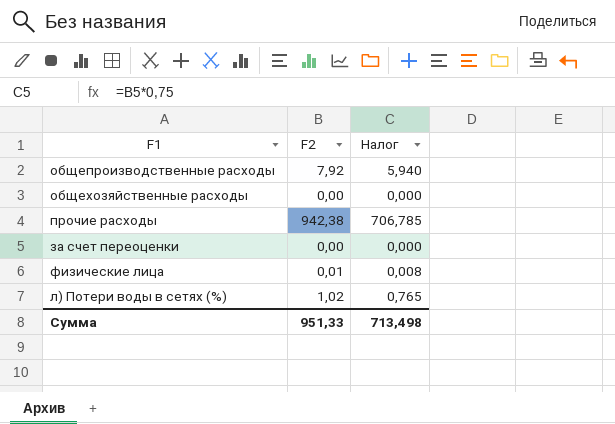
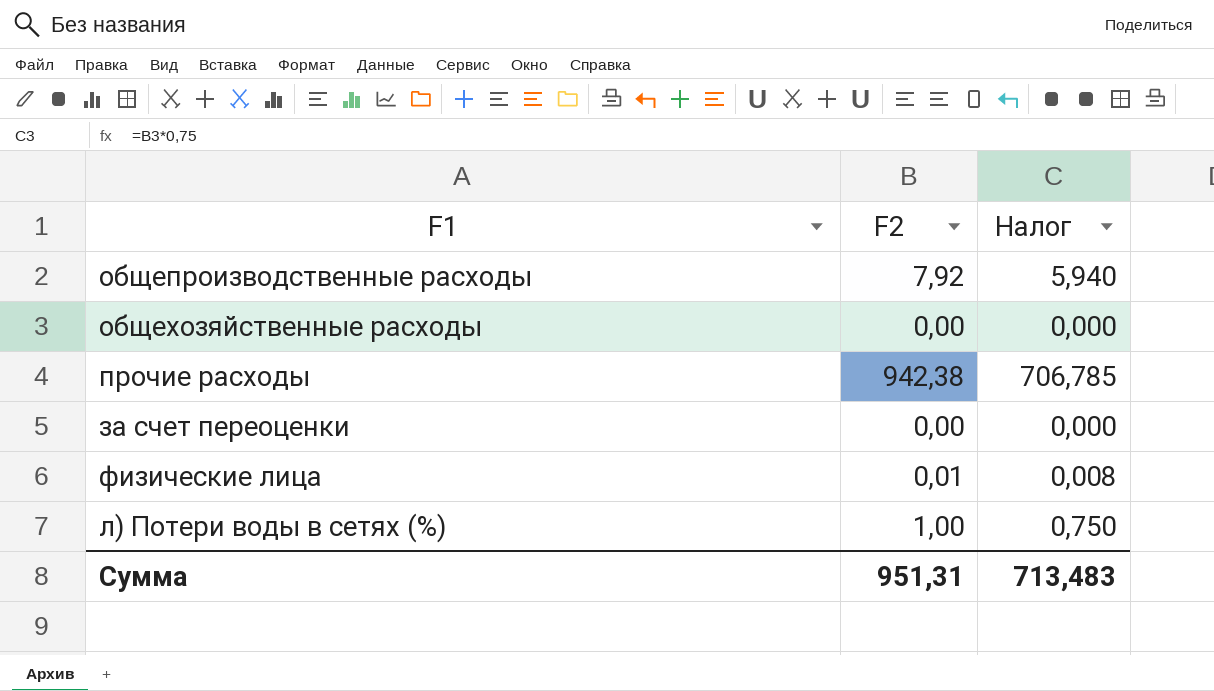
л) Потери воды в сетях (%) | F2: 1,02 -> 1,00
л) Потери воды в сетях (%) | Налог: 0,765 -> 0,750
Сумма | F2: 951,33 -> 951,31
Сумма | Налог: 713,498 -> 713,483

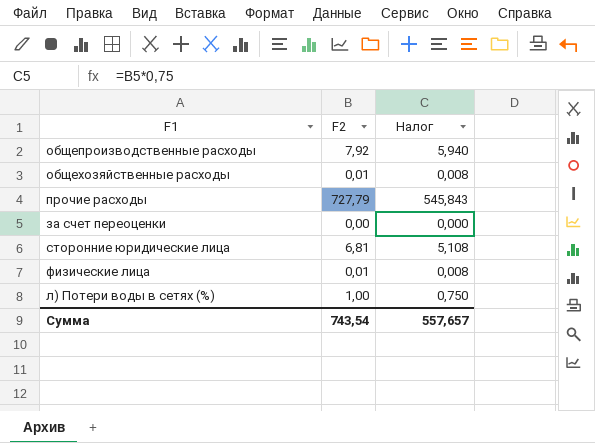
общехозяйственные расходы | F2: 0,00 -> 0,01
общехозяйственные расходы | Налог: 0,000 -> 0,008
прочие расходы | F2: 942,38 -> 727,79
прочие расходы | Налог: 706,785 -> 545,843
row сторонние юридические лица: none -> 6,81 | 5,108
Сумма | F2: 951,31 -> 743,54
Сумма | Налог: 713,483 -> 557,657

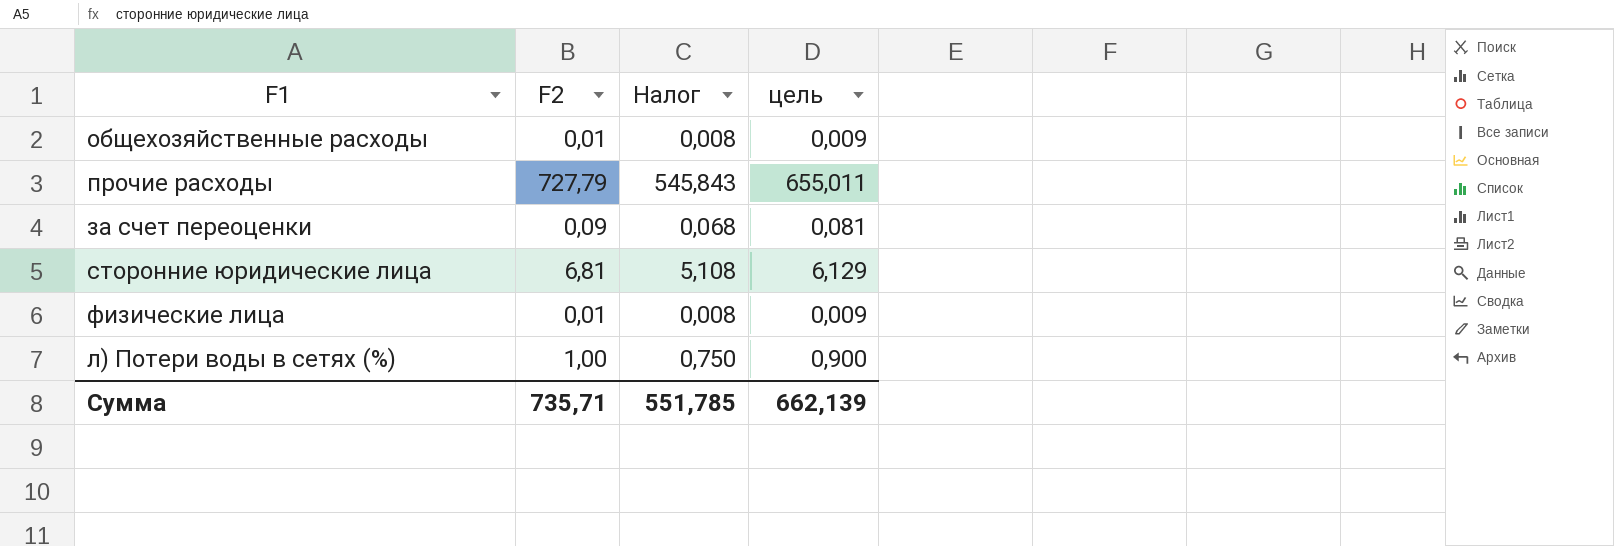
column цель | formula: none -> [F2] * 0,9
row общепроизводственные расходы: 7,92 | 5,940 -> none
за счет переоценки | F2: 0,00 -> 0,09
за счет переоценки | Налог: 0,000 -> 0,068
Сумма | F2: 743,54 -> 735,71
Сумма | Налог: 557,657 -> 551,785

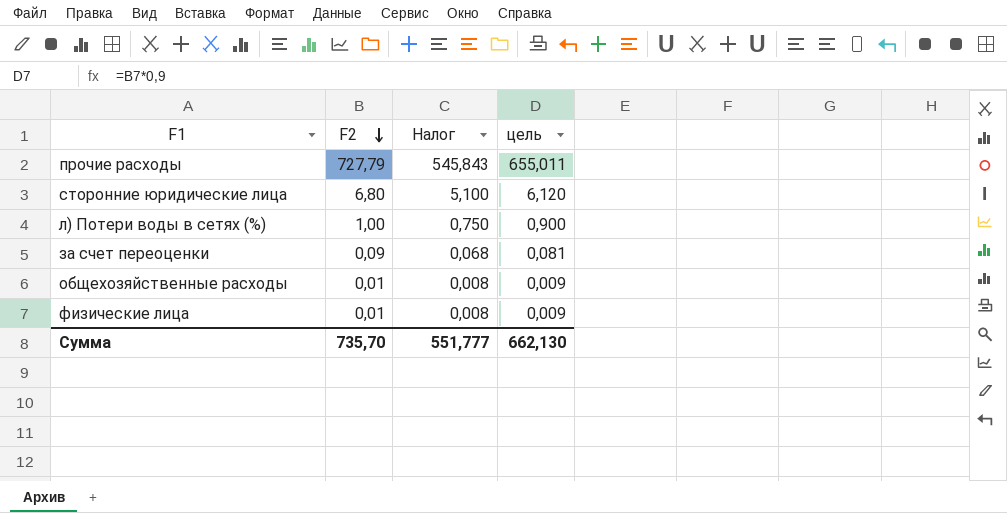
row order: none -> F2 descending
сторонние юридические лица | F2: 6,81 -> 6,80
сторонние юридические лица | Налог: 5,108 -> 5,100
сторонние юридические лица | цель: 6,129 -> 6,120
Сумма | F2: 735,71 -> 735,70
Сумма | Налог: 551,785 -> 551,777
Сумма | цель: 662,139 -> 662,130

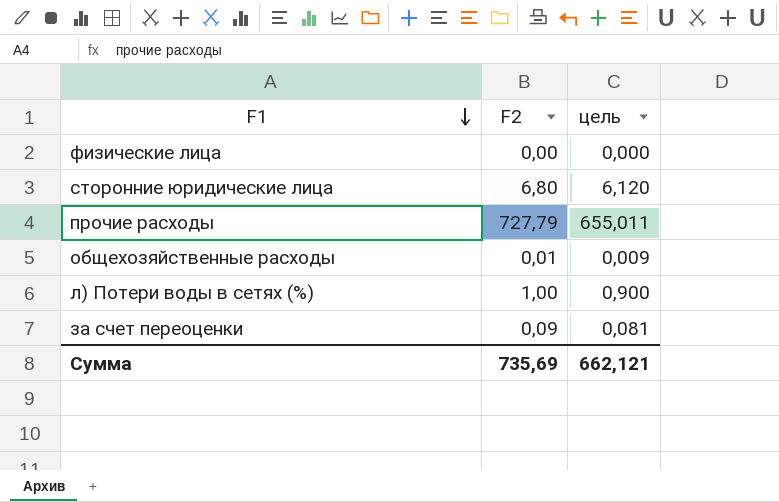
row order: F2 descending -> F1 descending
column Налог | formula: [F2] * 0,75 -> none
физические лица | F2: 0,01 -> 0,00
физические лица | цель: 0,009 -> 0,000
Сумма | F2: 735,70 -> 735,69
Сумма | цель: 662,130 -> 662,121

